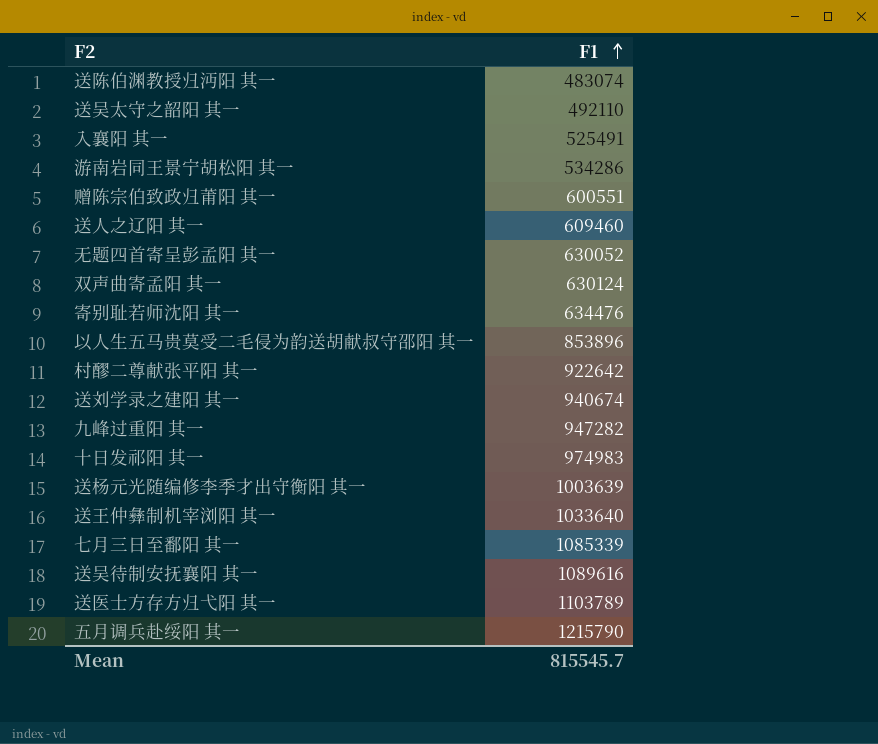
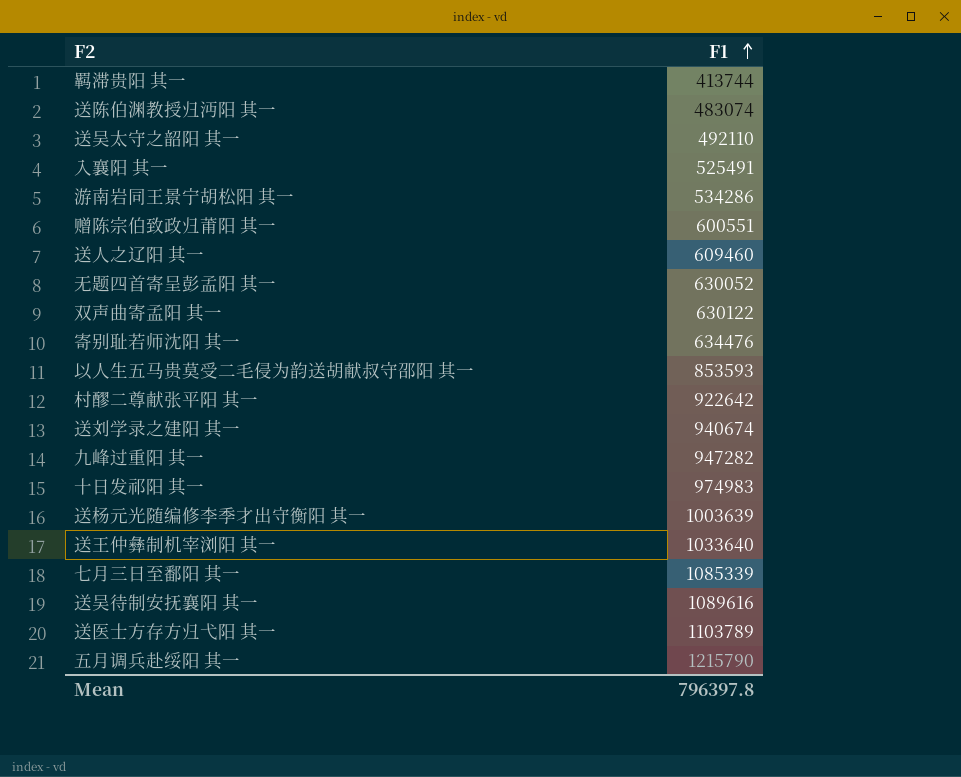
row 羁滞贵阳 其一: none -> 413744
双声曲寄孟阳 其一 | F1: 630124 -> 630122
以人生五马贵莫受二毛侵为韵送胡献叔守邵阳 其一 | F1: 853896 -> 853593
Mean | F1: 815545.7 -> 796397.8

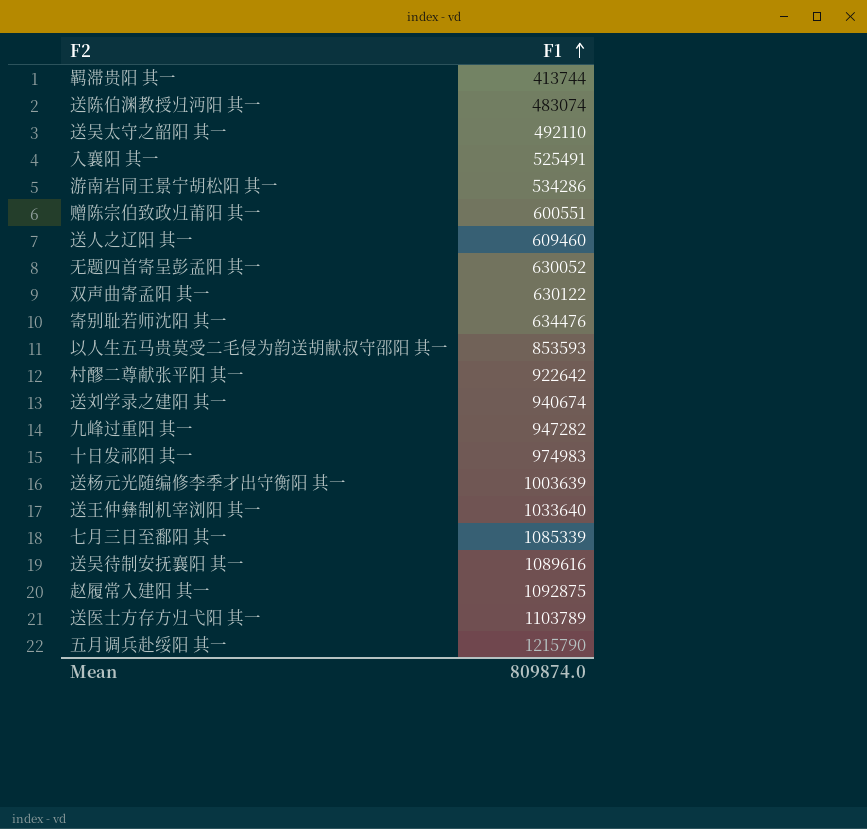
row 赵履常入建阳 其一: none -> 1092875
Mean | F1: 796397.8 -> 809874.0

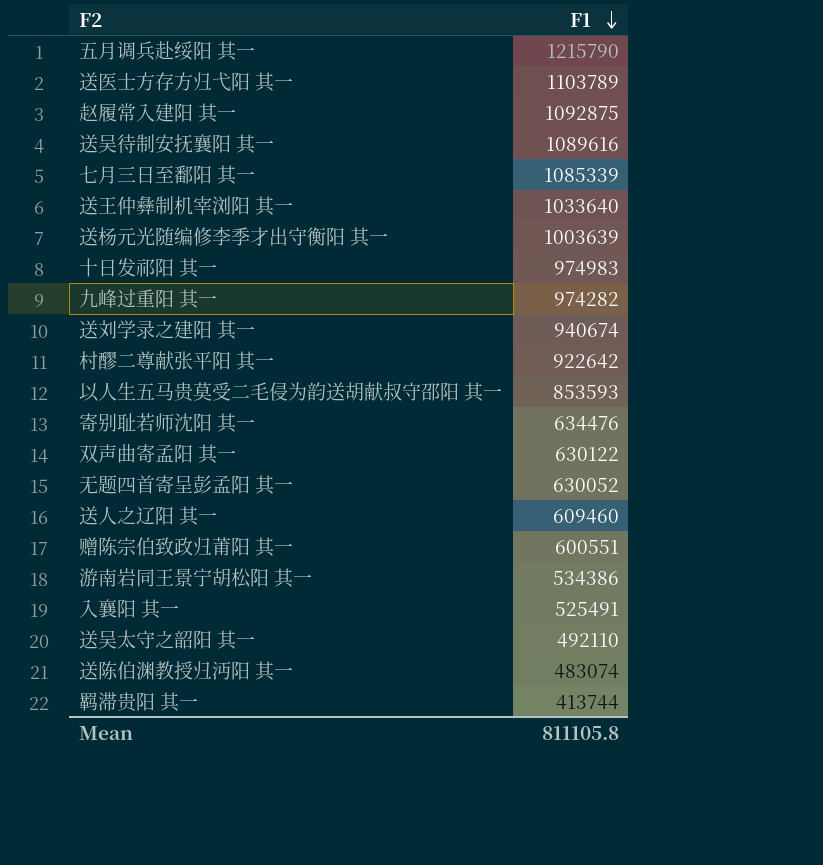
row order: F1 ascending -> F1 descending
九峰过重阳 其一 | F1: 947282 -> 974282
游南岩同王景宁胡松阳 其一 | F1: 534286 -> 534386
Mean | F1: 809874.0 -> 811105.8

